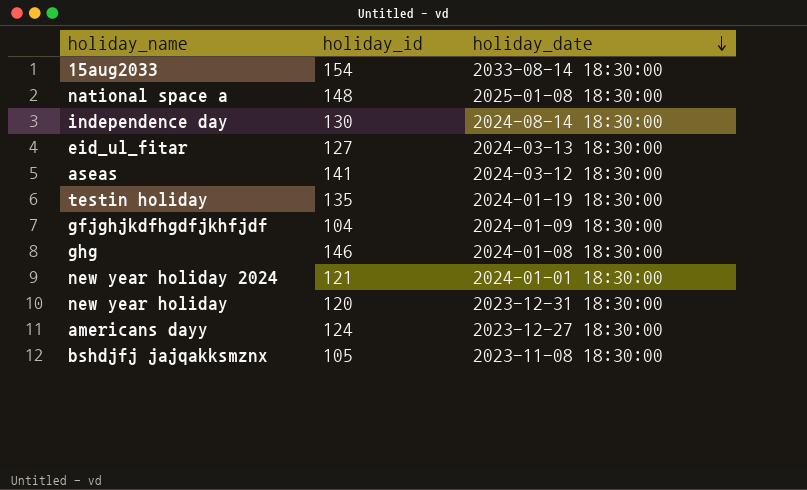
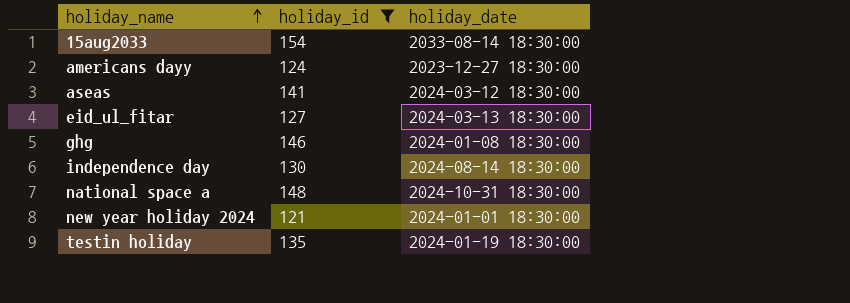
filter: none -> holiday_id >= 121
row order: holiday_date descending -> holiday_name ascending
national space a | holiday_date: 2025-01-08 18:30:00 -> 2024-10-31 18:30:00

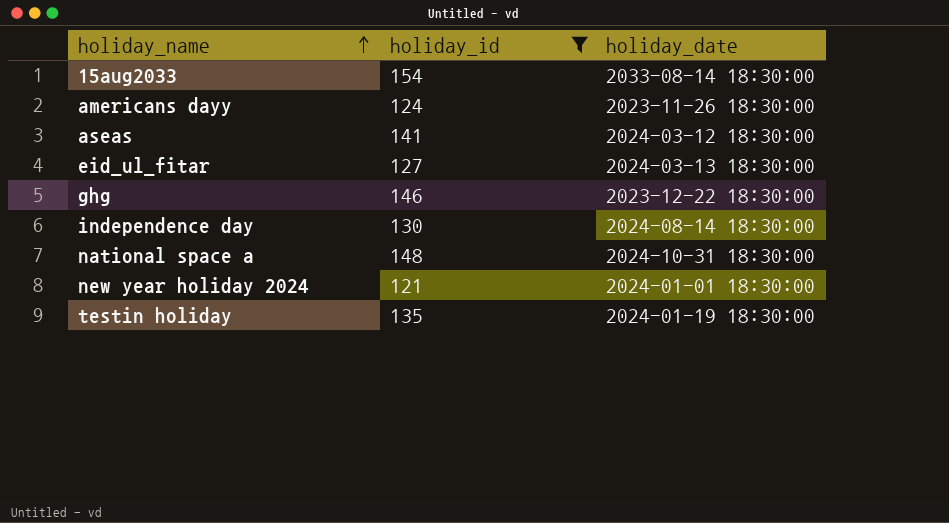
americans dayy | holiday_date: 2023-12-27 18:30:00 -> 2023-11-26 18:30:00
ghg | holiday_date: 2024-01-08 18:30:00 -> 2023-12-22 18:30:00

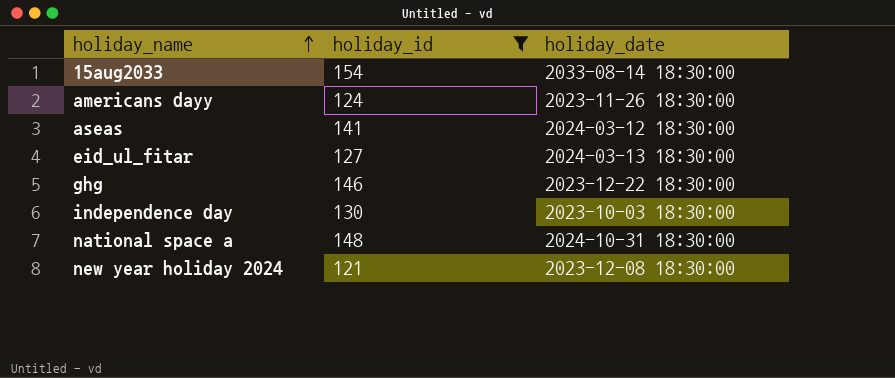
row testin holiday: 135 | 2024-01-19 18:30:00 -> none
independence day | holiday_date: 2024-08-14 18:30:00 -> 2023-10-03 18:30:00
new year holiday 2024 | holiday_date: 2024-01-01 18:30:00 -> 2023-12-08 18:30:00

